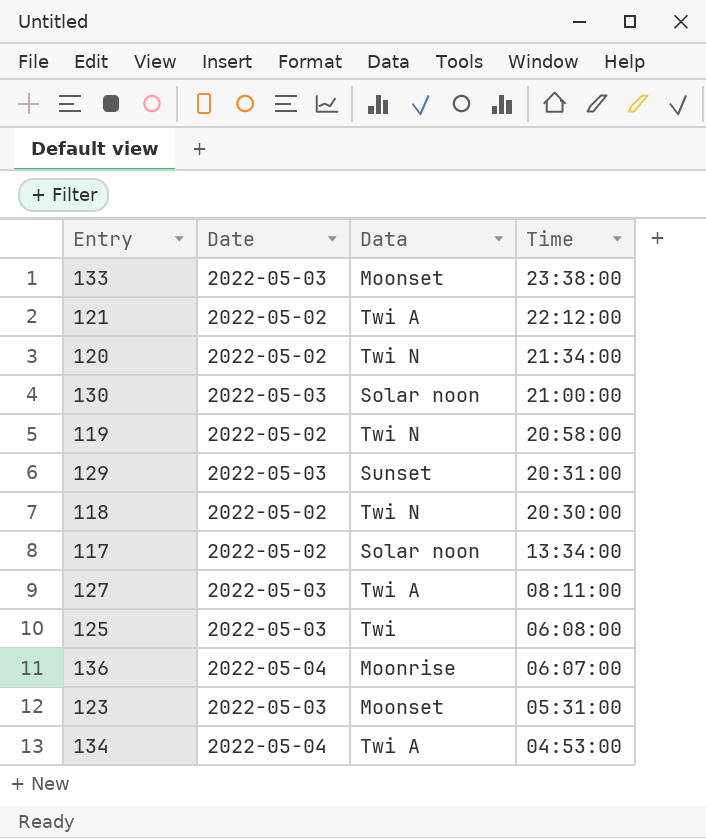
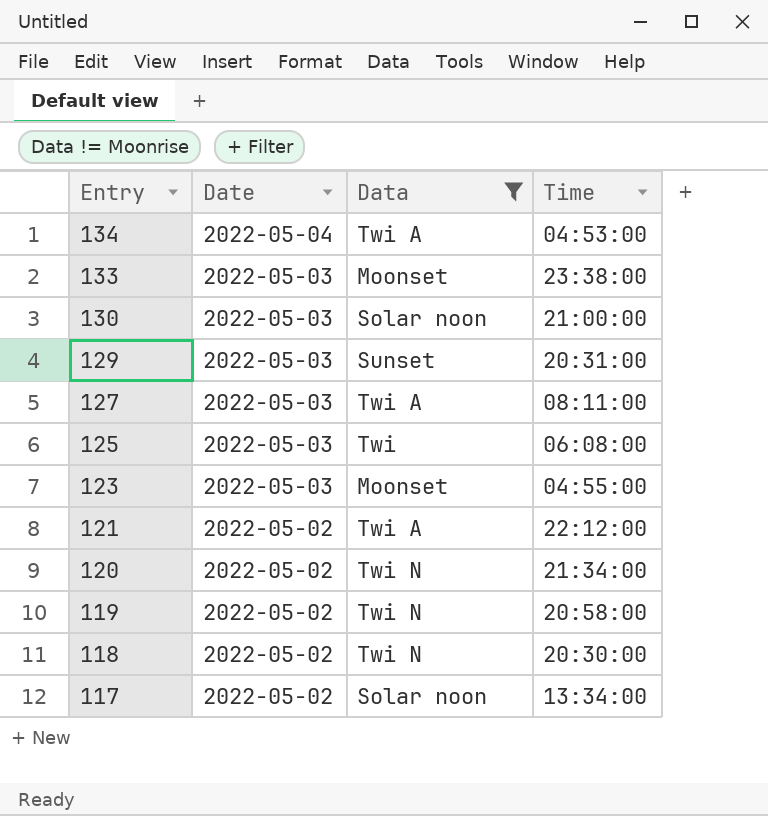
filter: none -> Data != Moonrise
row order: Time descending -> Entry descending
123 | Time: 05:31:00 -> 04:55:00

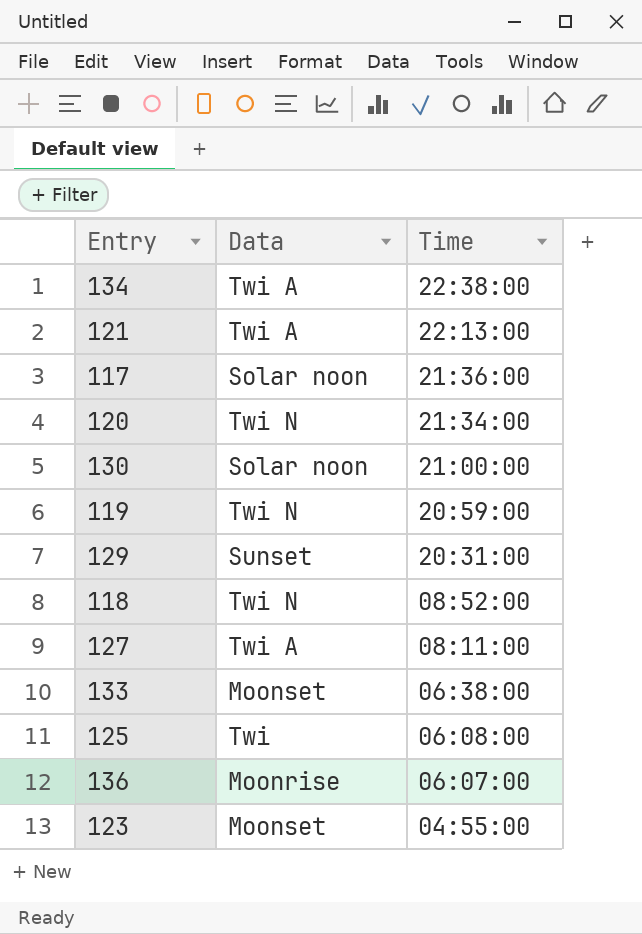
filter: Data != Moonrise -> none
row order: Entry descending -> Time descending
column Date | position: 2 -> none
134 | Time: 04:53:00 -> 22:38:00
121 | Time: 22:12:00 -> 22:13:00
117 | Time: 13:34:00 -> 21:36:00
119 | Time: 20:58:00 -> 20:59:00
118 | Time: 20:30:00 -> 08:52:00
133 | Time: 23:38:00 -> 06:38:00

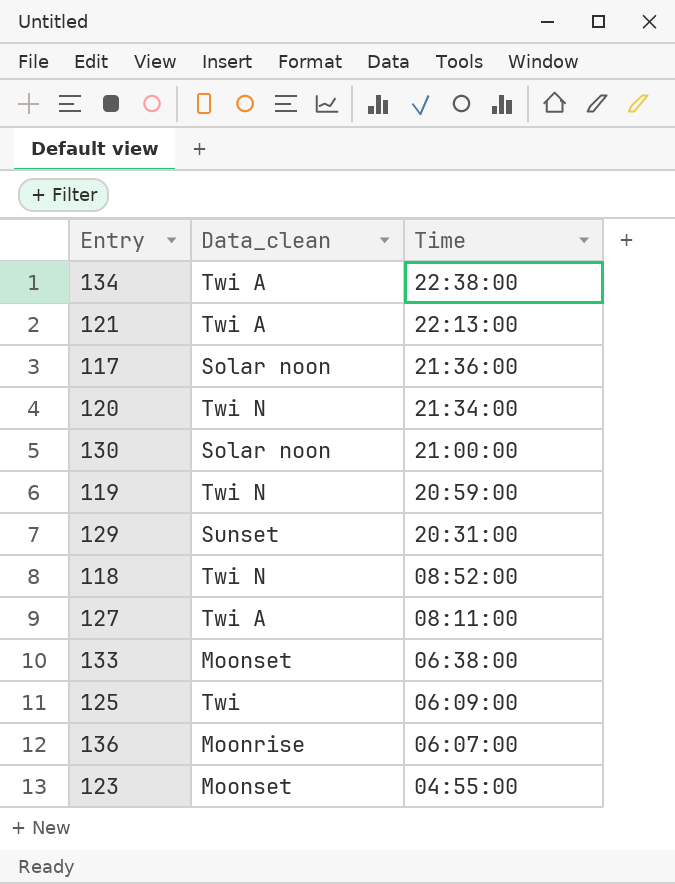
column name: Data -> Data_clean
125 | Time: 06:08:00 -> 06:09:00

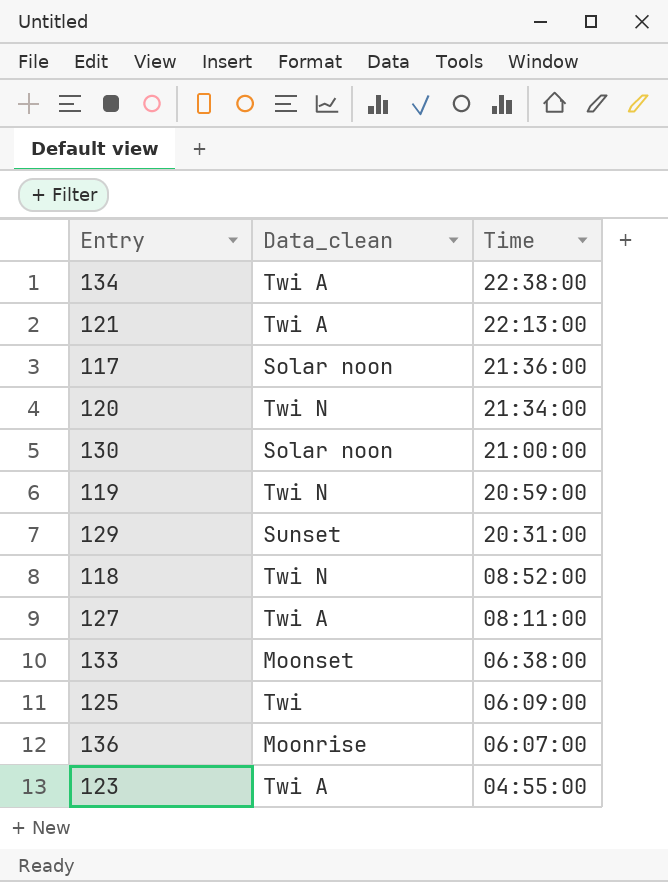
123 | Data_clean: Moonset -> Twi A

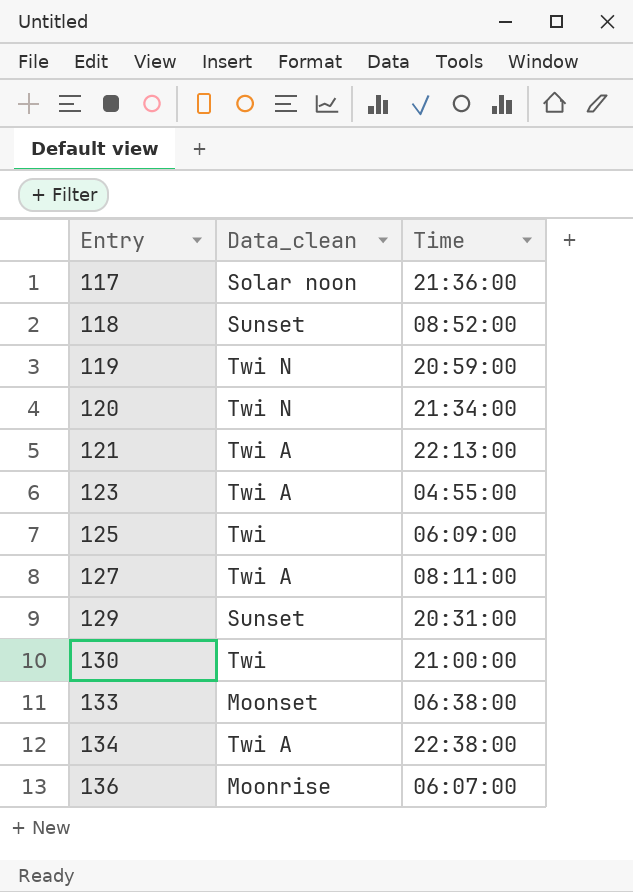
row order: Time descending -> Entry ascending
118 | Data_clean: Twi N -> Sunset
130 | Data_clean: Solar noon -> Twi

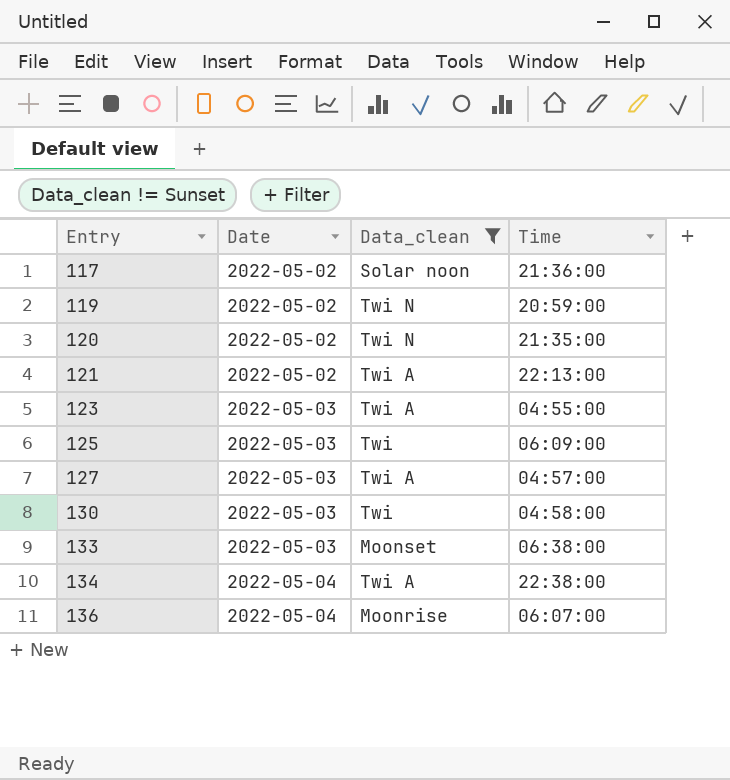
filter: none -> Data_clean != Sunset
column Date | position: none -> 2
120 | Time: 21:34:00 -> 21:35:00
127 | Time: 08:11:00 -> 04:57:00
130 | Time: 21:00:00 -> 04:58:00

